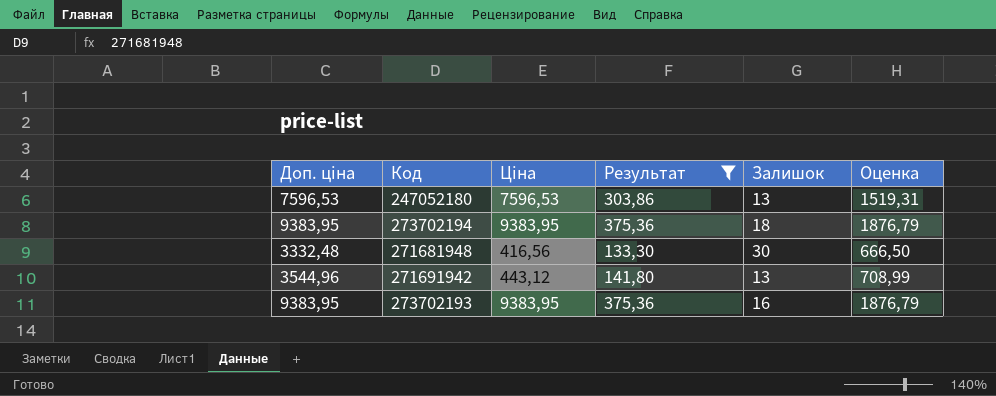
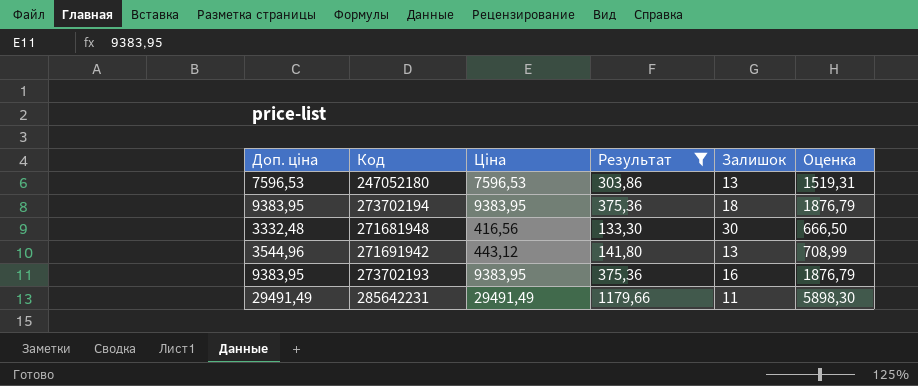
row 285642231: none -> 29491,49 | 29491,49 | 1179,66 | 11 | 5898,30

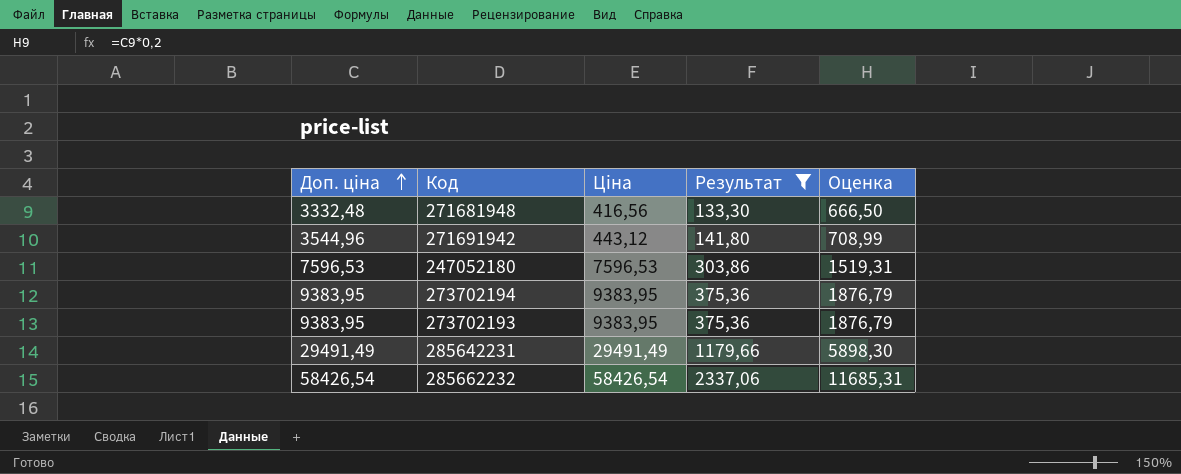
row order: none -> Доп. ціна ascending
column Залишок | position: 5 -> none
row 285662232: none -> 58426,54 | 58426,54 | 2337,06 | 11685,31

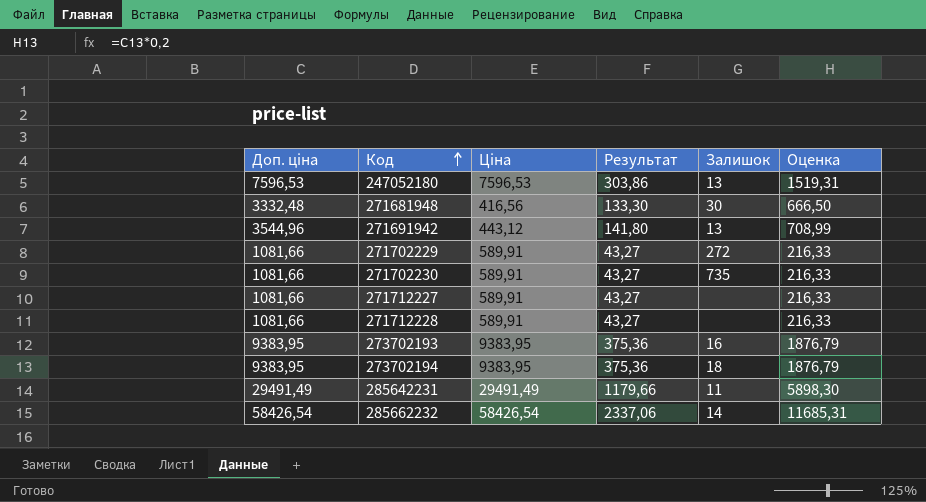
filter: Результат != 43,27 -> none
row order: Доп. ціна ascending -> Код ascending
column Залишок | position: none -> 5

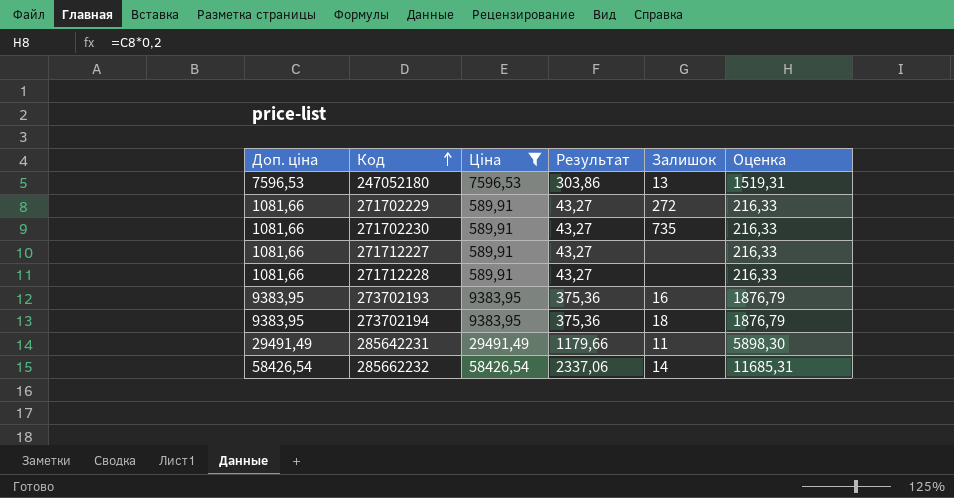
filter: none -> Ціна >= 589,91

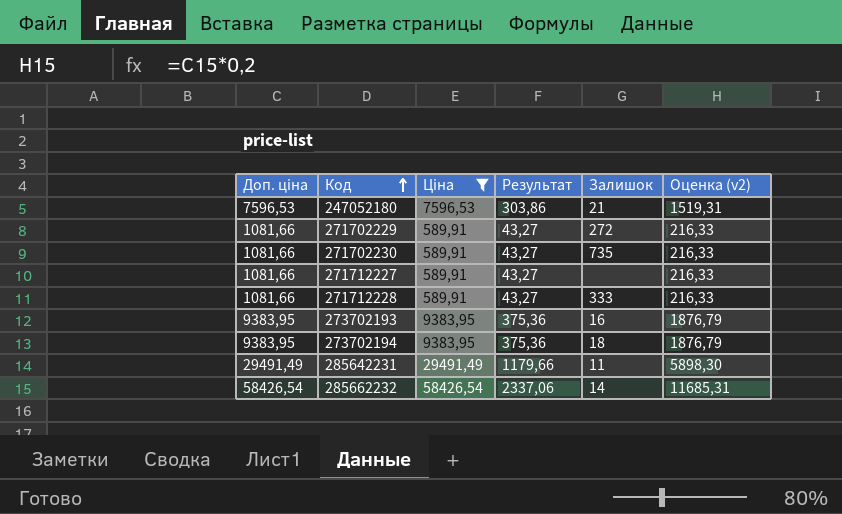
column name: Оценка -> Оценка (v2)
247052180 | Залишок: 13 -> 21
271712228 | Залишок: none -> 333

